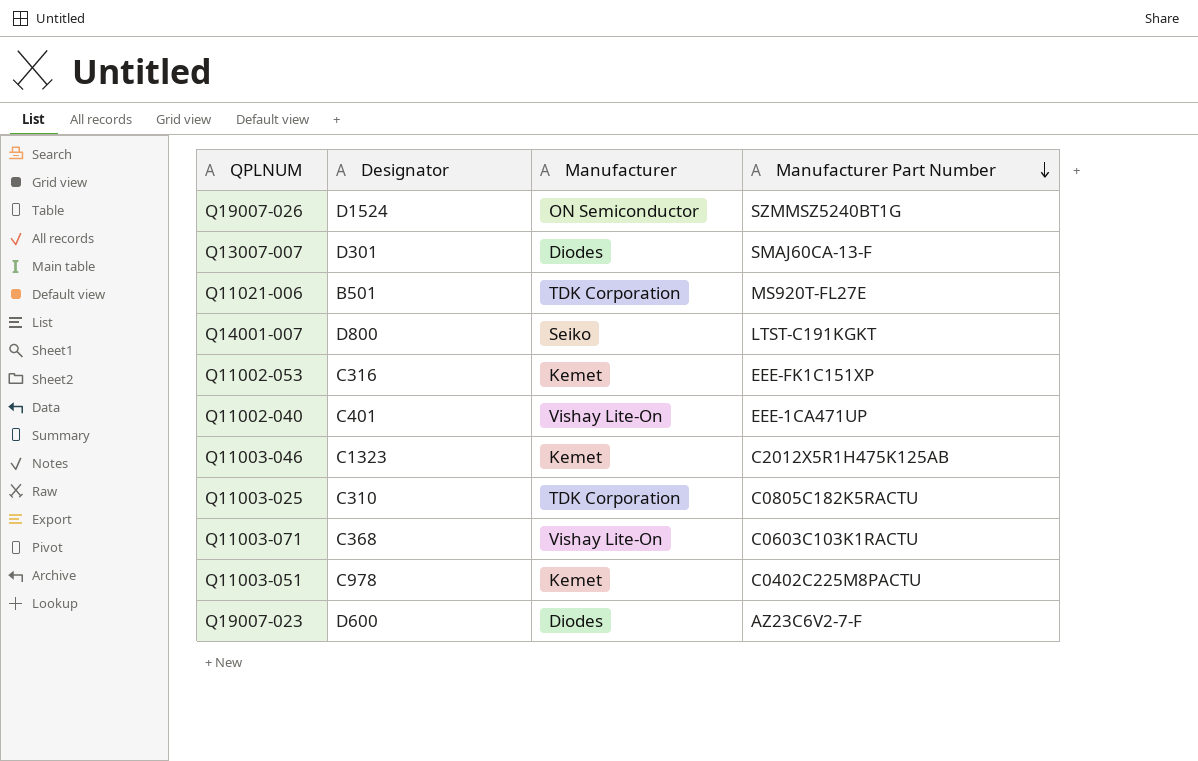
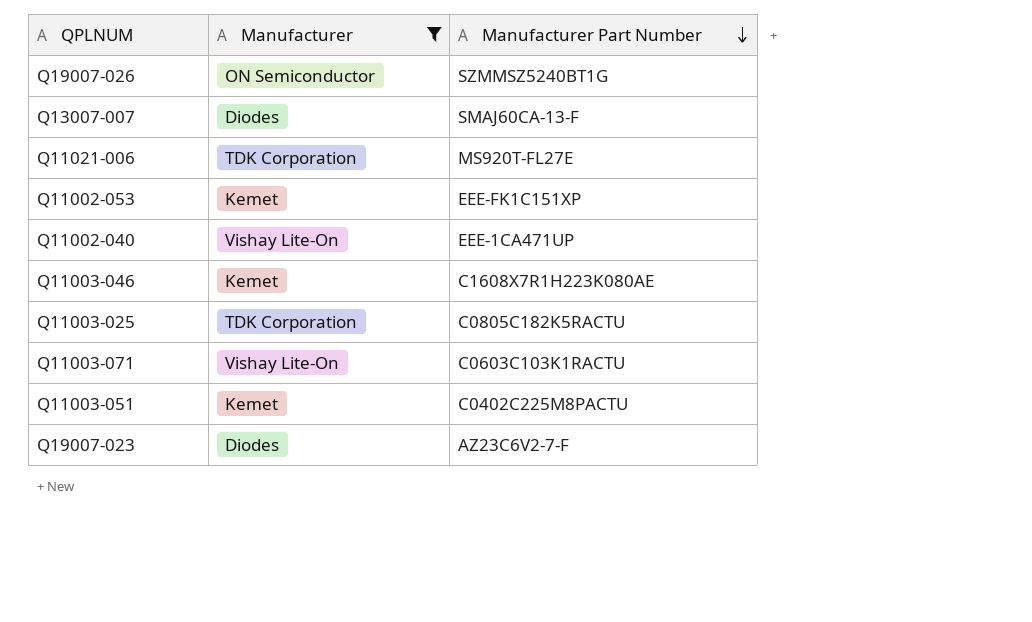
filter: none -> Manufacturer != Seiko
column Designator | position: 2 -> none
Q11003-046 | Manufacturer Part Number: C2012X5R1H475K125AB -> C1608X7R1H223K080AE

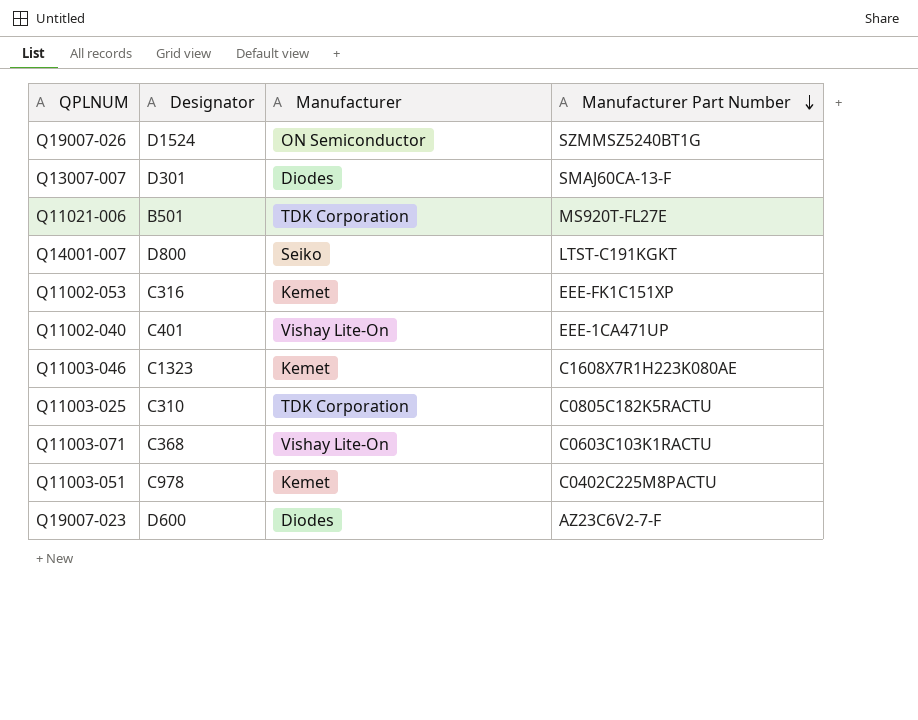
filter: Manufacturer != Seiko -> none
column Designator | position: none -> 2

